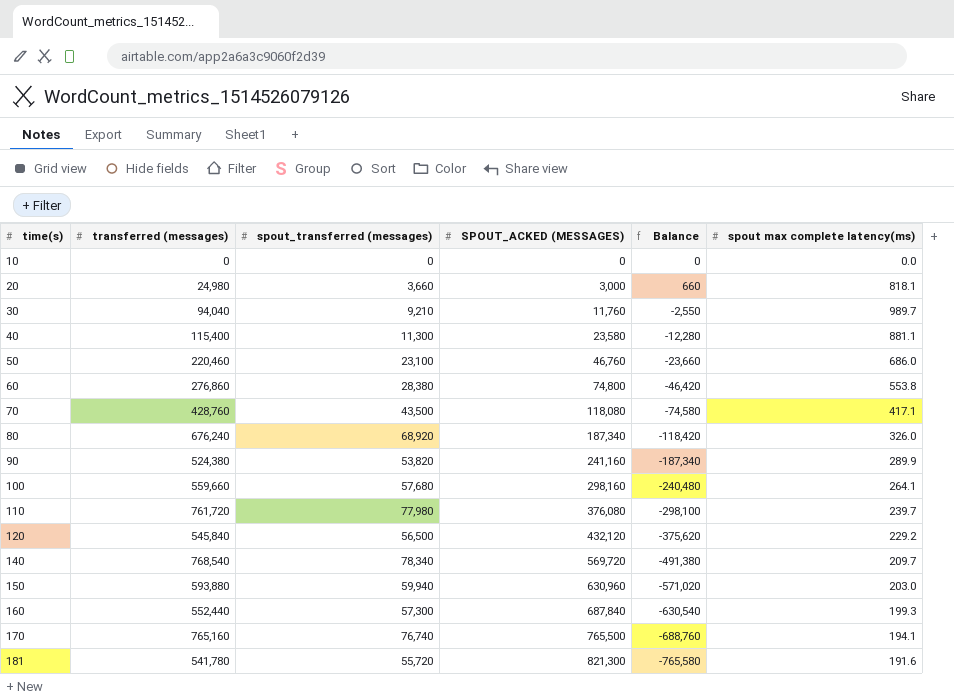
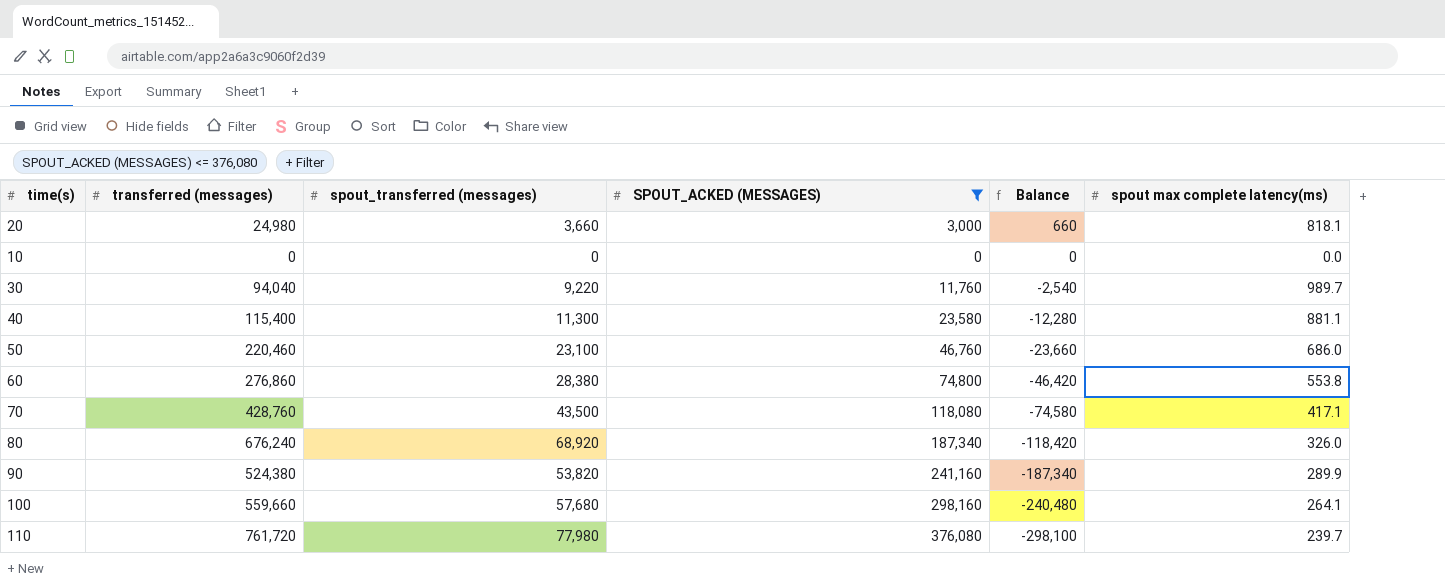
filter: none -> SPOUT_ACKED (MESSAGES) <= 376,080
row order: time(s) ascending -> Balance descending
30 | spout_transferred (messages): 9,210 -> 9,220
30 | Balance: -2,550 -> -2,540

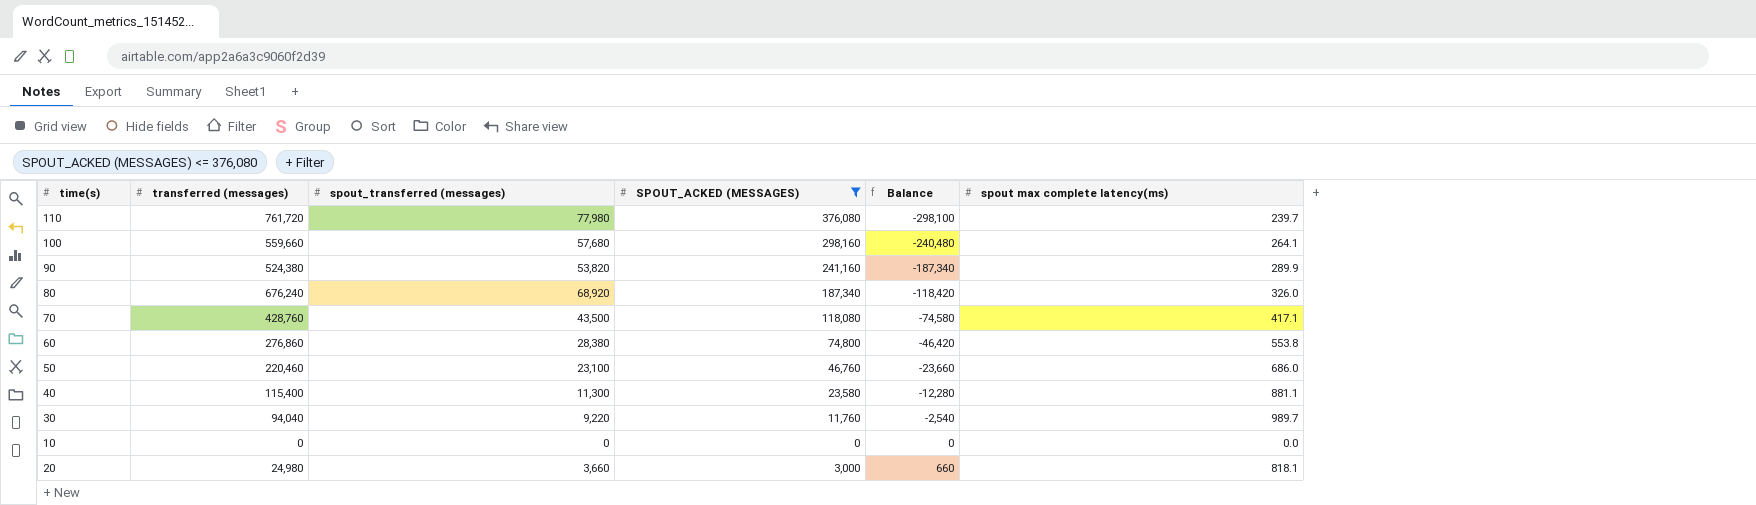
row order: Balance descending -> Balance ascending

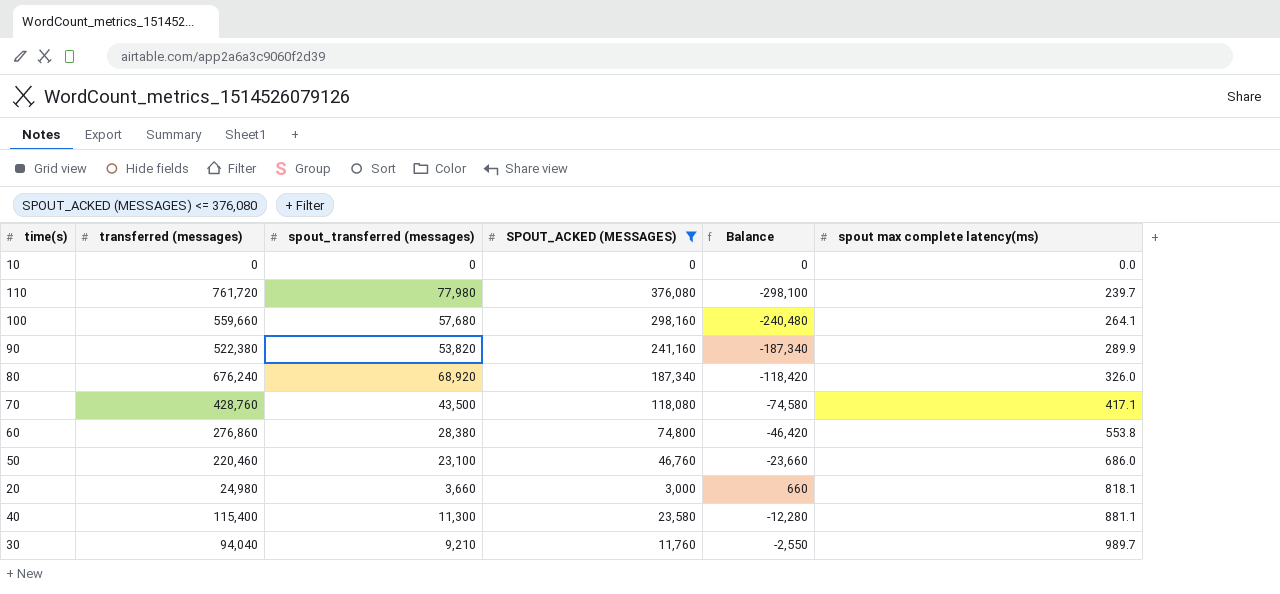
row order: Balance ascending -> spout max complete latency(ms) ascending
90 | transferred (messages): 524,380 -> 522,380
30 | spout_transferred (messages): 9,220 -> 9,210
30 | Balance: -2,540 -> -2,550

